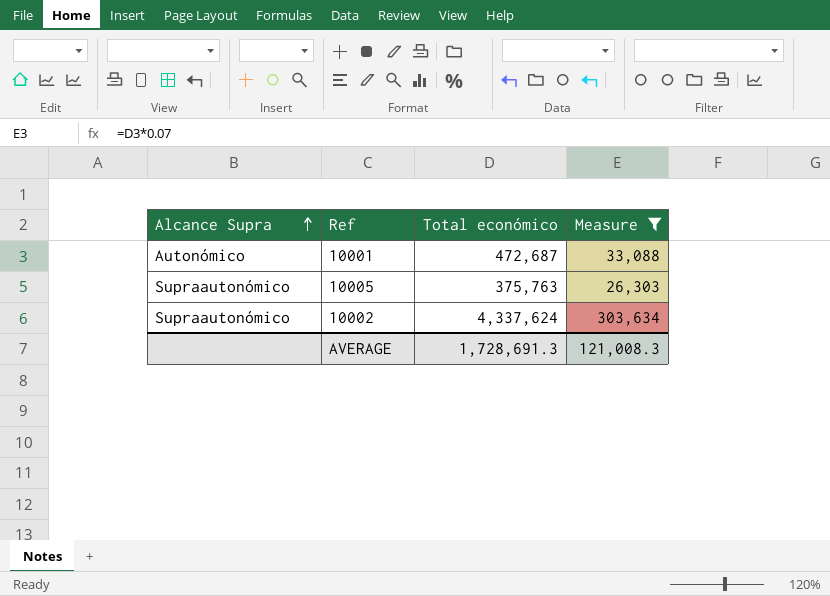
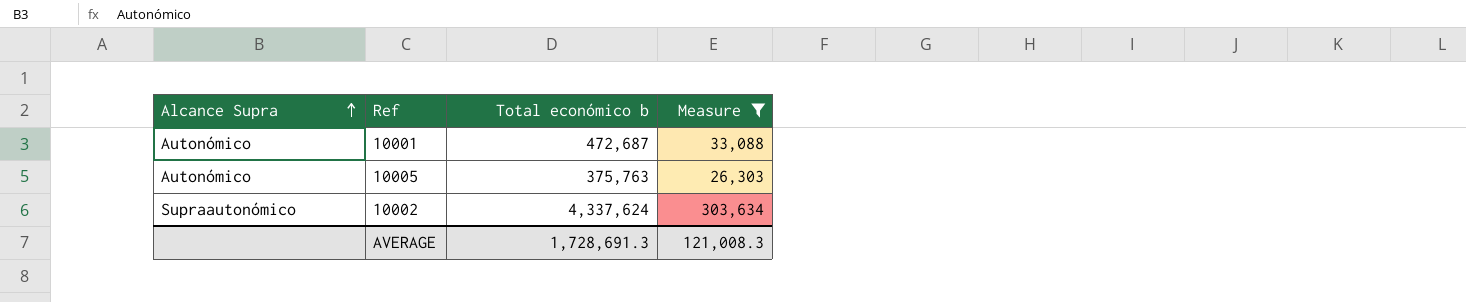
column name: Total económico -> Total económico b
10005 | Alcance Supra: Supraautonómico -> Autonómico

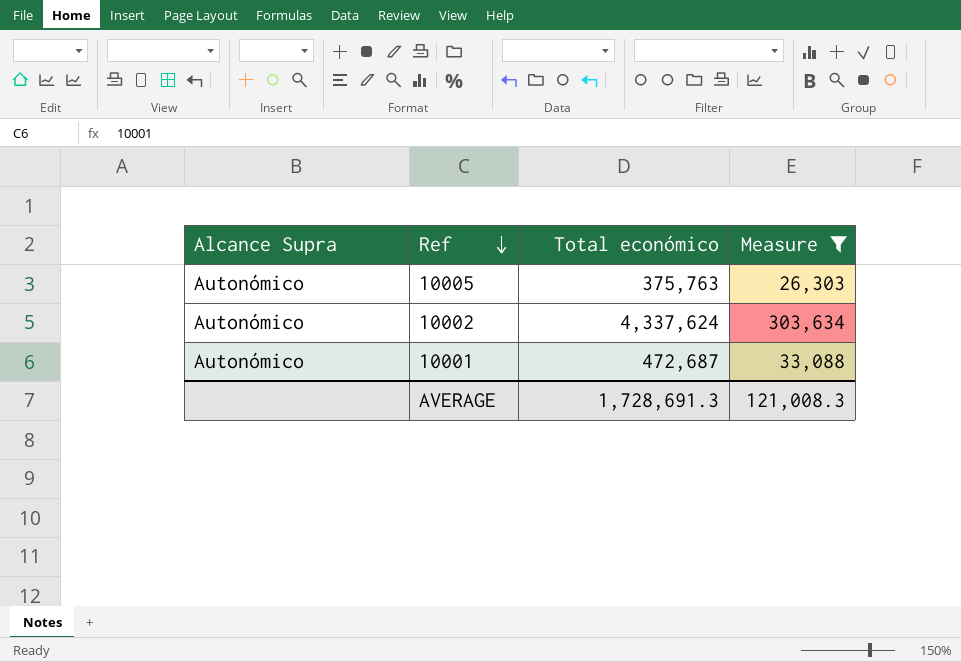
row order: Alcance Supra ascending -> Ref descending
column name: Total económico b -> Total económico
10002 | Alcance Supra: Supraautonómico -> Autonómico

